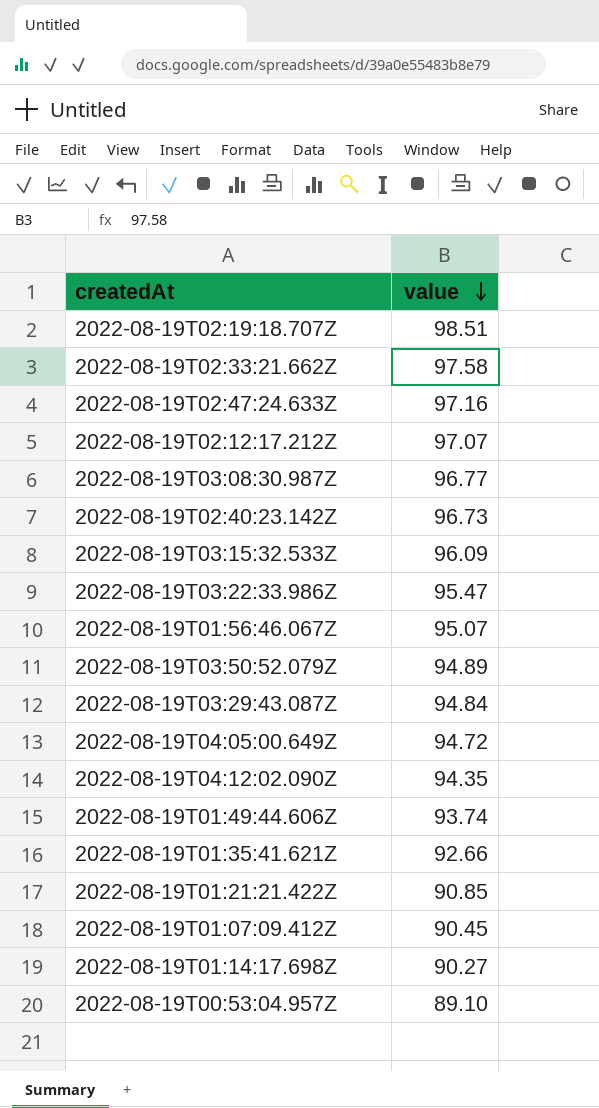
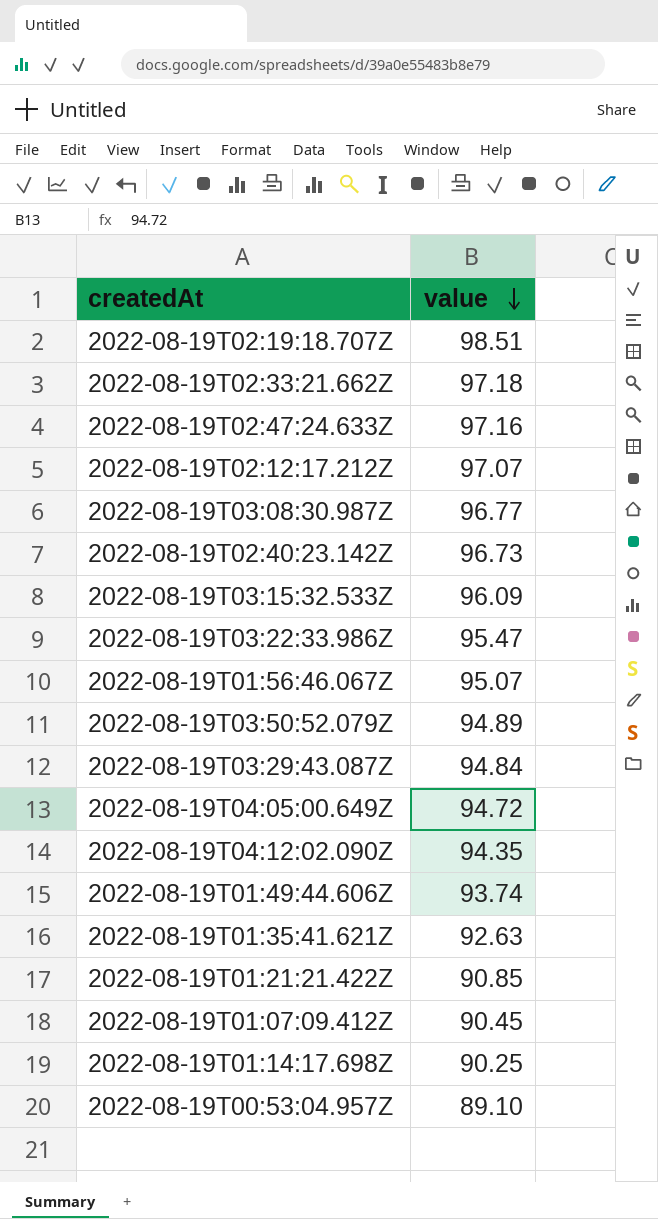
2022-08-19T02:33:21.662Z | value: 97.58 -> 97.18
2022-08-19T01:35:41.621Z | value: 92.66 -> 92.63
2022-08-19T01:14:17.698Z | value: 90.27 -> 90.25

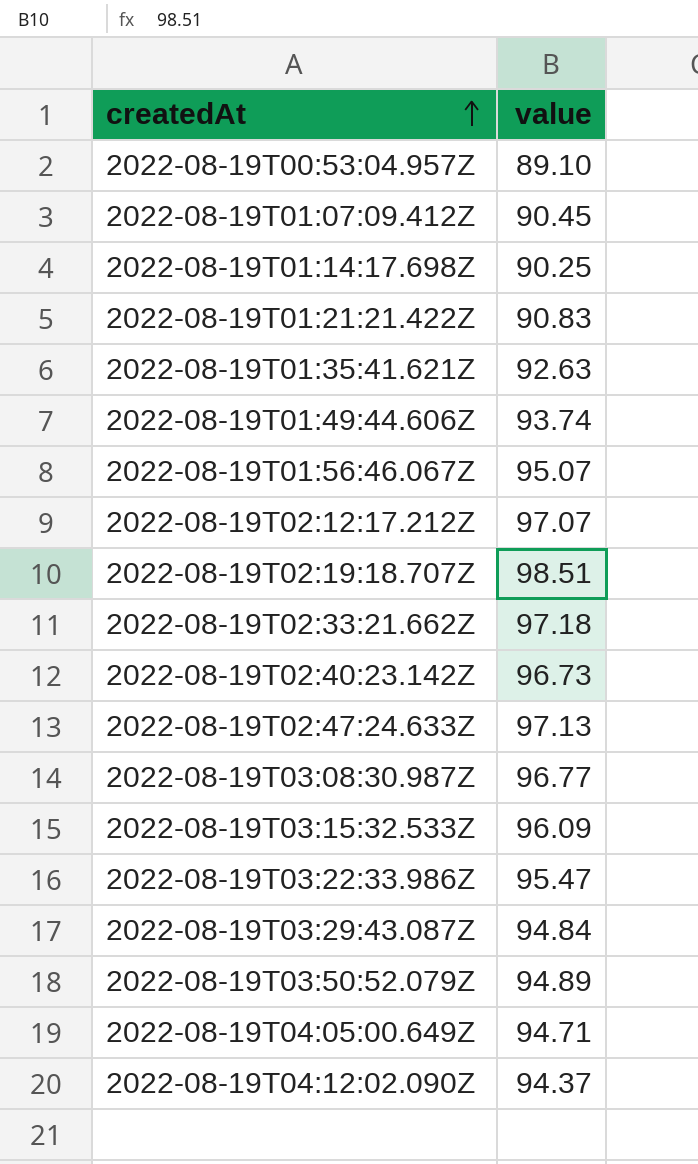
row order: value descending -> createdAt ascending
2022-08-19T01:21:21.422Z | value: 90.85 -> 90.83
2022-08-19T02:47:24.633Z | value: 97.16 -> 97.13
2022-08-19T04:05:00.649Z | value: 94.72 -> 94.71
2022-08-19T04:12:02.090Z | value: 94.35 -> 94.37

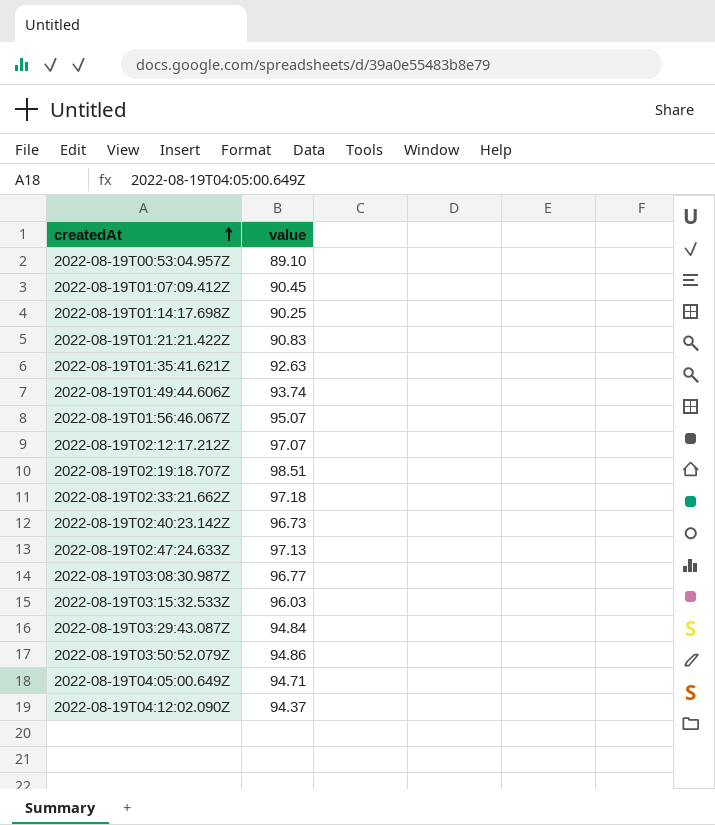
row 2022-08-19T03:22:33.986Z: 95.47 -> none
2022-08-19T03:15:32.533Z | value: 96.09 -> 96.03
2022-08-19T03:50:52.079Z | value: 94.89 -> 94.86

